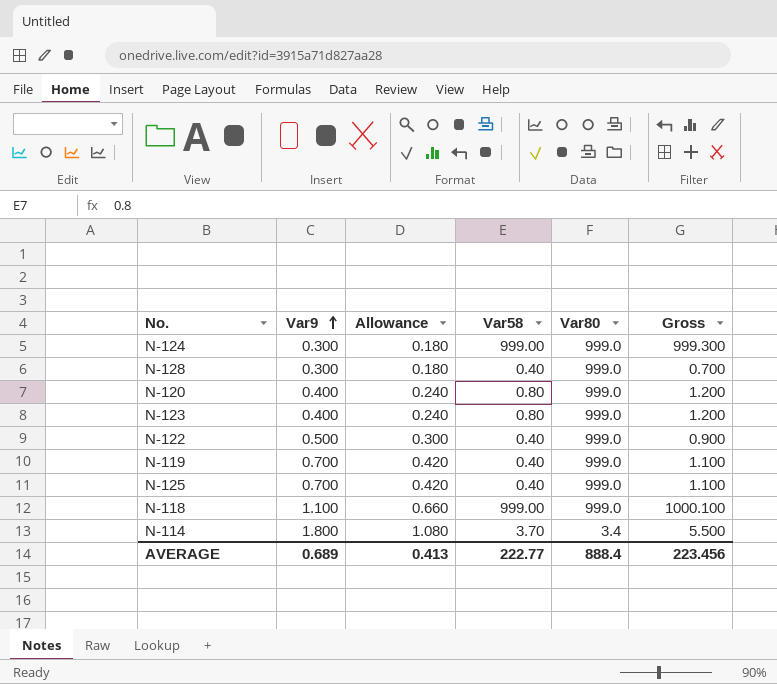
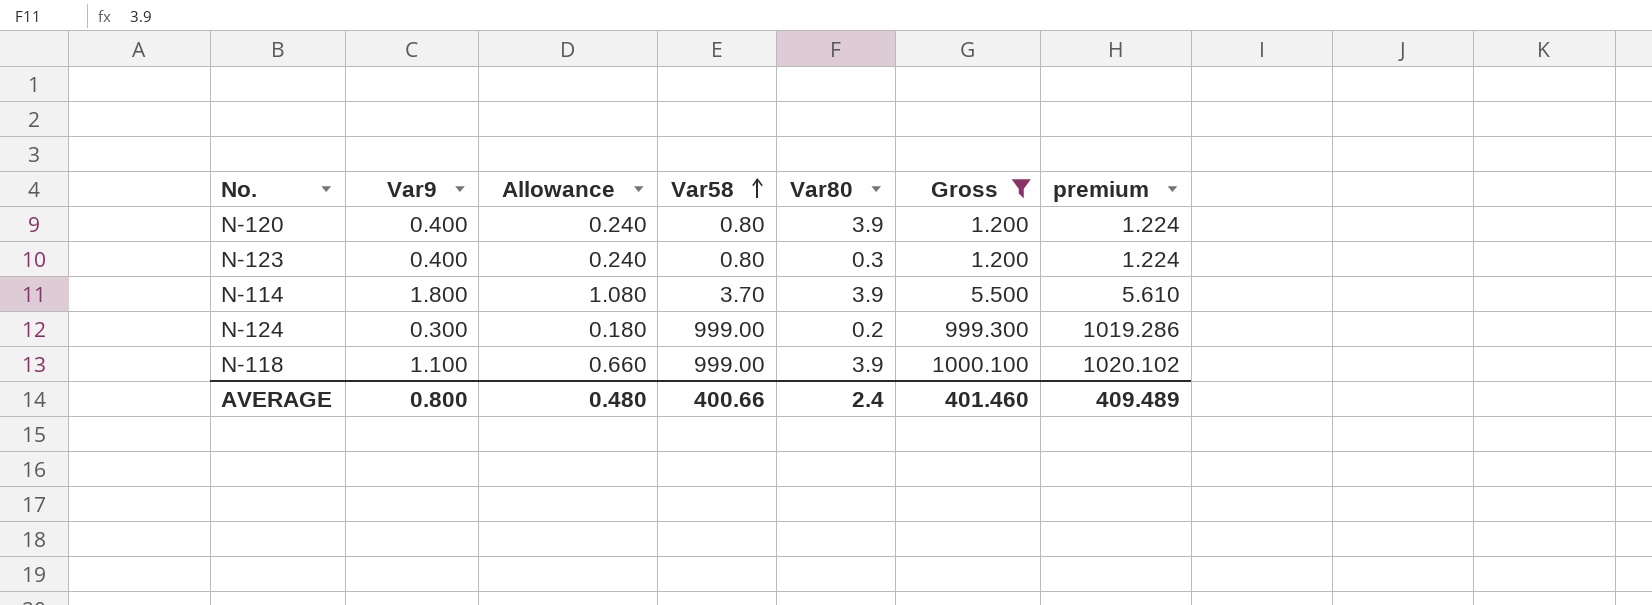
filter: none -> Gross >= 1.200
row order: Var9 ascending -> Var58 ascending
column premium | formula: none -> [Gross] * 1.02
N-120 | Var80: 999.0 -> 3.9
N-123 | Var80: 999.0 -> 0.3
N-114 | Var80: 3.4 -> 3.9
N-124 | Var80: 999.0 -> 0.2
N-118 | Var80: 999.0 -> 3.9
AVERAGE | Var9: 0.689 -> 0.800
AVERAGE | Allowance: 0.413 -> 0.480
AVERAGE | Var58: 222.77 -> 400.66
AVERAGE | Var80: 888.4 -> 2.4
AVERAGE | Gross: 223.456 -> 401.460

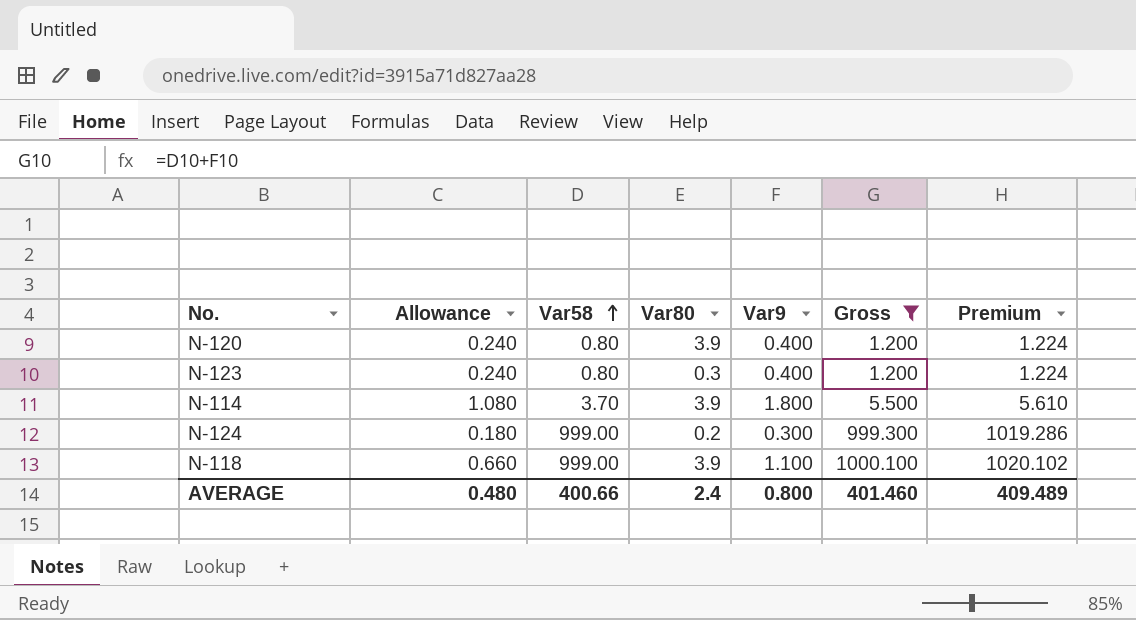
column Var9 | position: 2 -> 5
column name: premium -> Premium

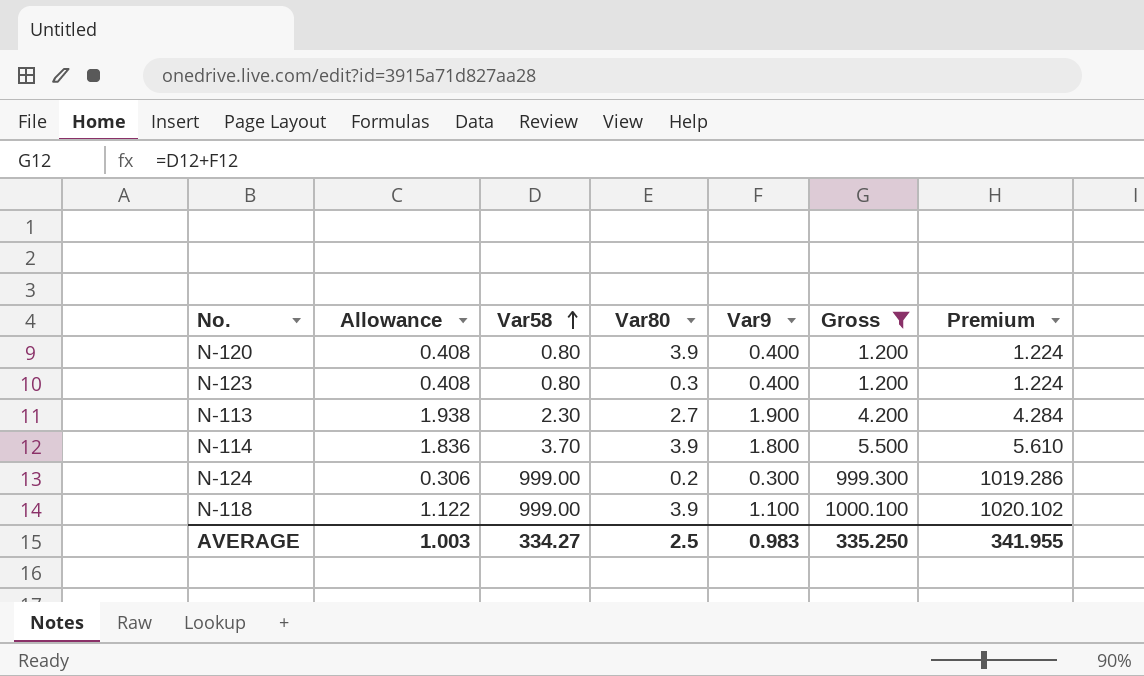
column Allowance | formula: [Var9] * 0.6 -> [Var9] * 1.02
row N-113: none -> 1.938 | 2.30 | 2.7 | 1.900 | 4.200 | 4.284
AVERAGE | Allowance: 0.480 -> 1.003
AVERAGE | Var58: 400.66 -> 334.27
AVERAGE | Var80: 2.4 -> 2.5
AVERAGE | Var9: 0.800 -> 0.983
AVERAGE | Gross: 401.460 -> 335.250
AVERAGE | Premium: 409.489 -> 341.955

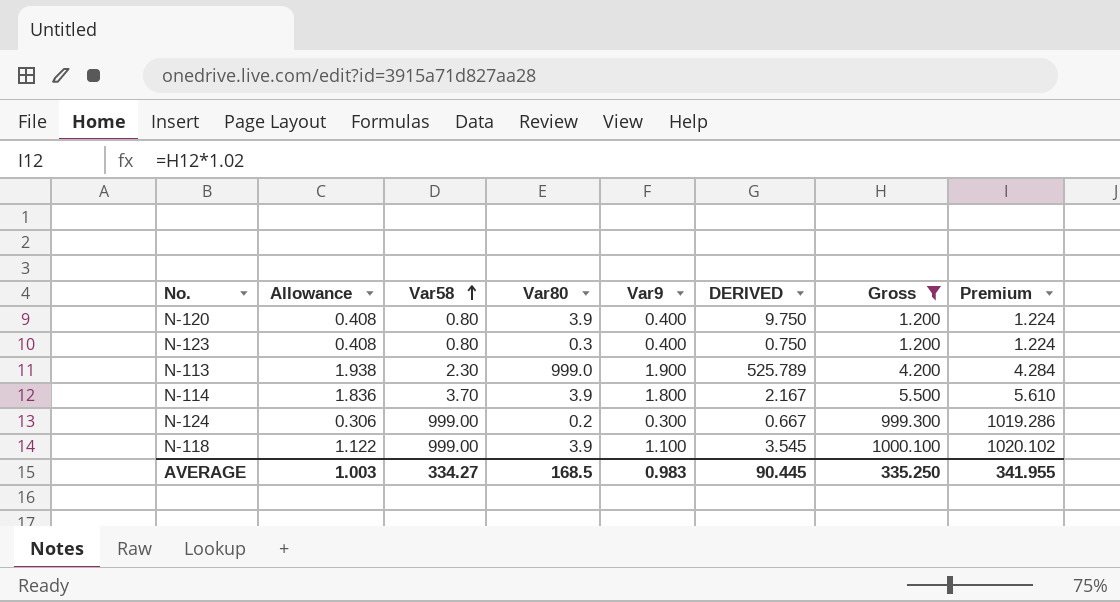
column DERIVED | formula: none -> [Var80] / [Var9]
N-113 | Var80: 2.7 -> 999.0
AVERAGE | Var80: 2.5 -> 168.5

